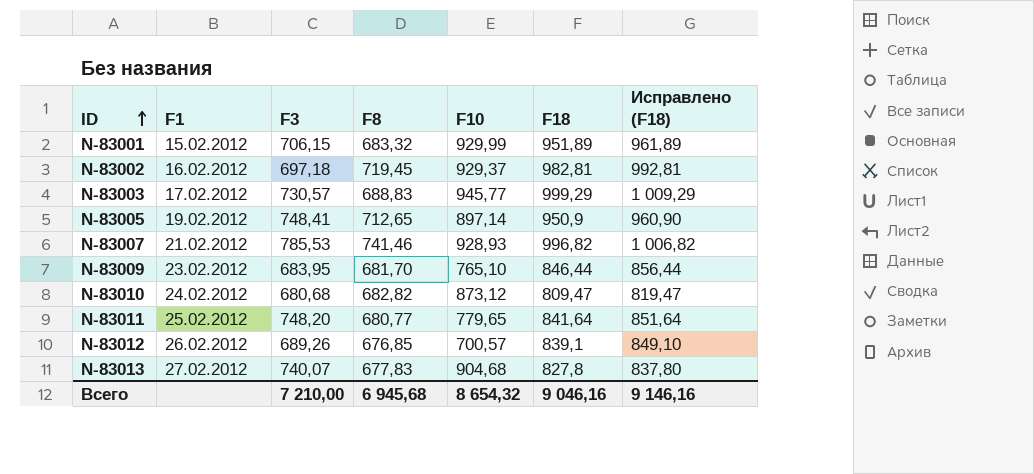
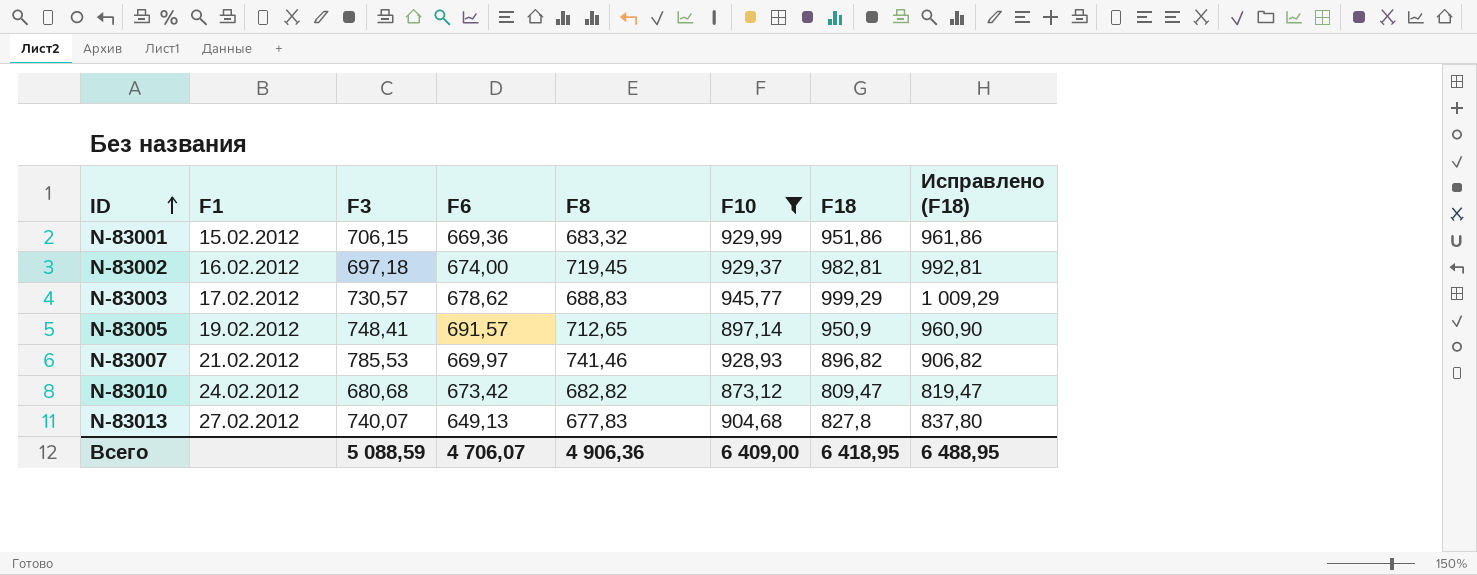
filter: none -> F10 >= 873,12
column F6 | position: none -> 4
N-83001 | F18: 951,89 -> 951,86
N-83001 | Исправлено (F18): 961,89 -> 961,86
N-83007 | F18: 996,82 -> 896,82
N-83007 | Исправлено (F18): 1 006,82 -> 906,82
Всего | F3: 7 210,00 -> 5 088,59
Всего | F8: 6 945,68 -> 4 906,36
Всего | F10: 8 654,32 -> 6 409,00
Всего | F18: 9 046,16 -> 6 418,95
Всего | Исправлено (F18): 9 146,16 -> 6 488,95

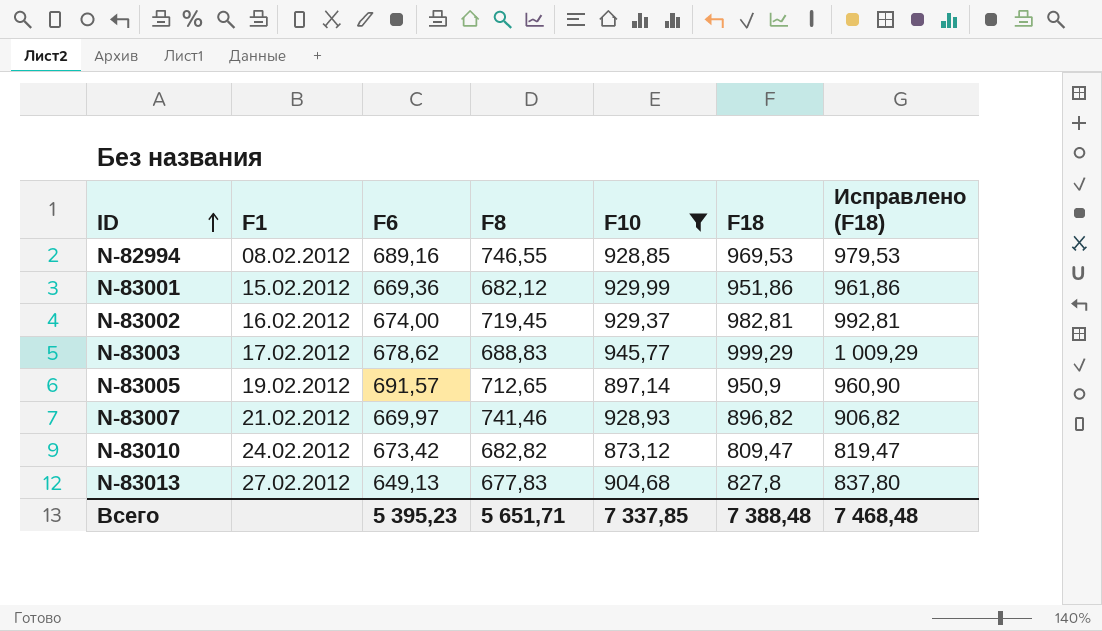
column F3 | position: 3 -> none
row N-82994: none -> 08.02.2012 | 689,16 | 746,55 | 928,85 | 969,53 | 979,53
N-83001 | F8: 683,32 -> 682,12
Всего | F6: 4 706,07 -> 5 395,23
Всего | F8: 4 906,36 -> 5 651,71
Всего | F10: 6 409,00 -> 7 337,85
Всего | F18: 6 418,95 -> 7 388,48
Всего | Исправлено (F18): 6 488,95 -> 7 468,48

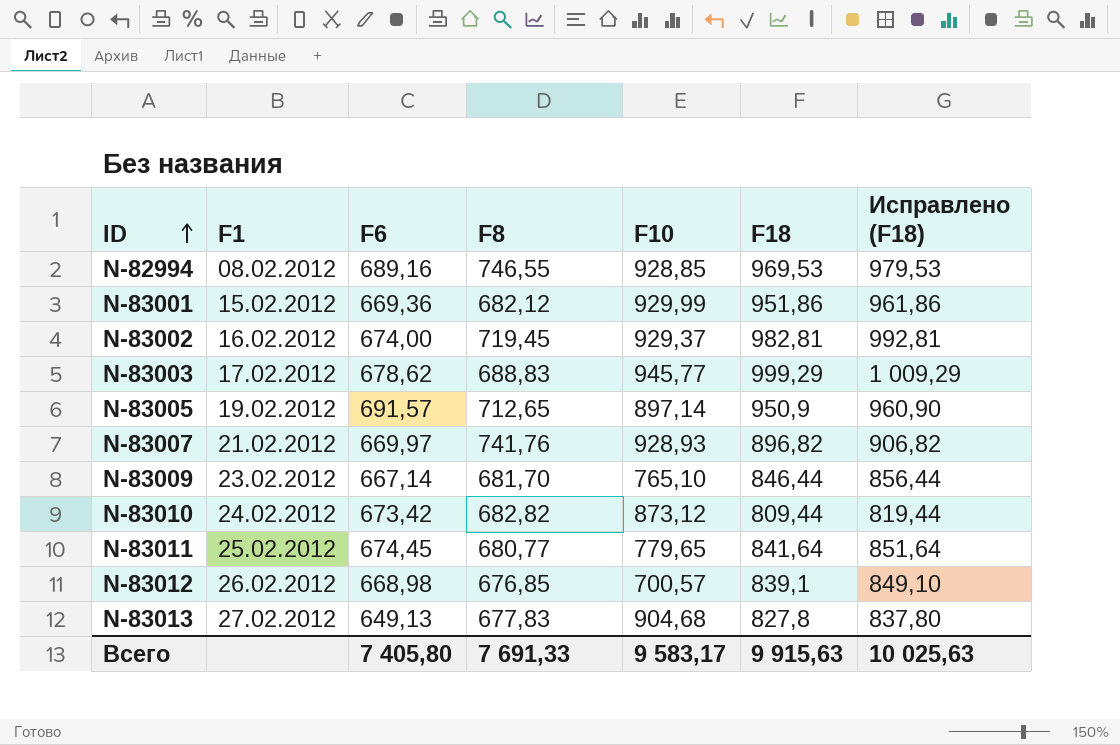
filter: F10 >= 873,12 -> none
N-83007 | F8: 741,46 -> 741,76
N-83010 | F18: 809,47 -> 809,44
N-83010 | Исправлено (F18): 819,47 -> 819,44
Всего | F6: 5 395,23 -> 7 405,80
Всего | F8: 5 651,71 -> 7 691,33
Всего | F10: 7 337,85 -> 9 583,17
Всего | F18: 7 388,48 -> 9 915,63
Всего | Исправлено (F18): 7 468,48 -> 10 025,63

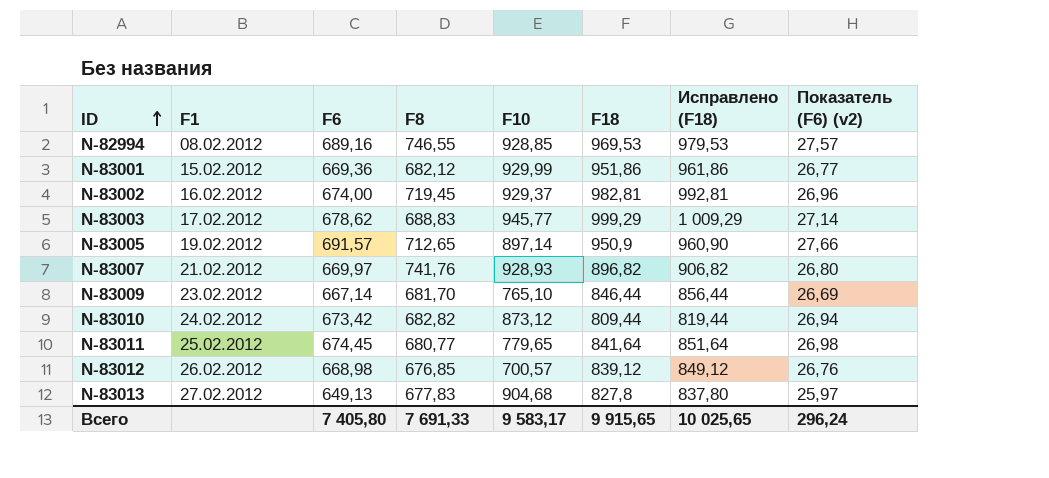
column Показатель (F6) (v2) | formula: none -> [F6] * 0,04
N-83012 | F18: 839,1 -> 839,12
N-83012 | Исправлено (F18): 849,10 -> 849,12
Всего | F18: 9 915,63 -> 9 915,65
Всего | Исправлено (F18): 10 025,63 -> 10 025,65

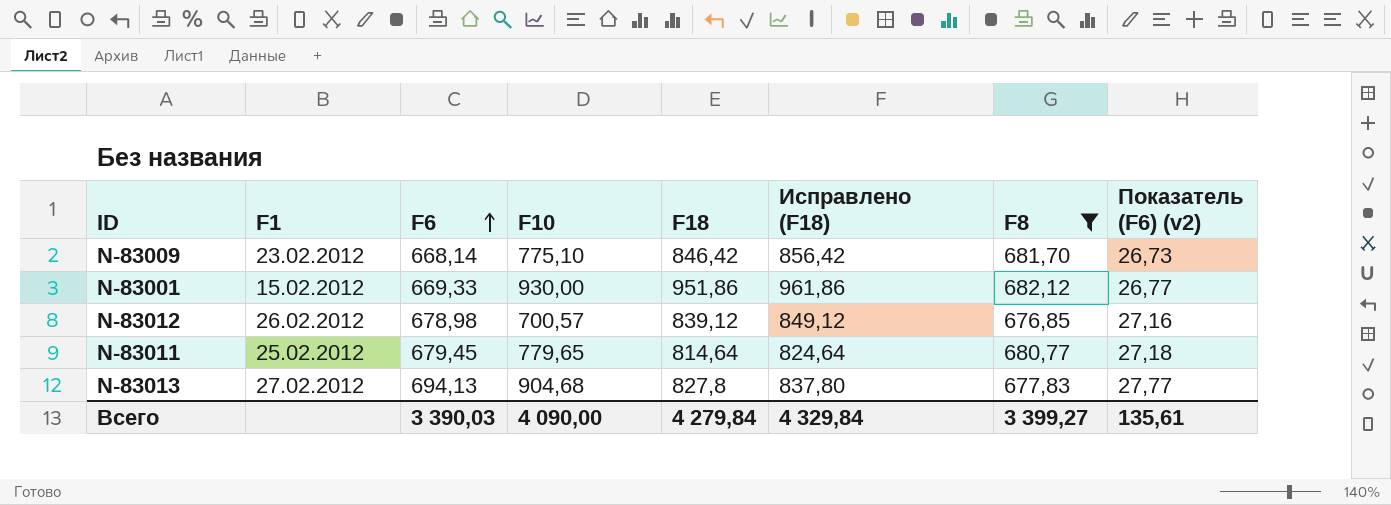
filter: none -> F8 <= 682,12
row order: ID ascending -> F6 ascending
column F8 | position: 4 -> 7
N-83009 | F6: 667,14 -> 668,14
N-83009 | F10: 765,10 -> 775,10
N-83009 | F18: 846,44 -> 846,42
N-83009 | Исправлено (F18): 856,44 -> 856,42
N-83009 | Показатель (F6) (v2): 26,69 -> 26,73
N-83001 | F6: 669,36 -> 669,33
N-83001 | F10: 929,99 -> 930,00
N-83012 | F6: 668,98 -> 678,98
N-83012 | Показатель (F6) (v2): 26,76 -> 27,16
N-83011 | F6: 674,45 -> 679,45
N-83011 | F18: 841,64 -> 814,64
N-83011 | Исправлено (F18): 851,64 -> 824,64
N-83011 | Показатель (F6) (v2): 26,98 -> 27,18
N-83013 | F6: 649,13 -> 694,13
N-83013 | Показатель (F6) (v2): 25,97 -> 27,77
Всего | F6: 7 405,80 -> 3 390,03
Всего | F10: 9 583,17 -> 4 090,00
Всего | F18: 9 915,65 -> 4 279,84
Всего | Исправлено (F18): 10 025,65 -> 4 329,84
Всего | F8: 7 691,33 -> 3 399,27
Всего | Показатель (F6) (v2): 296,24 -> 135,61

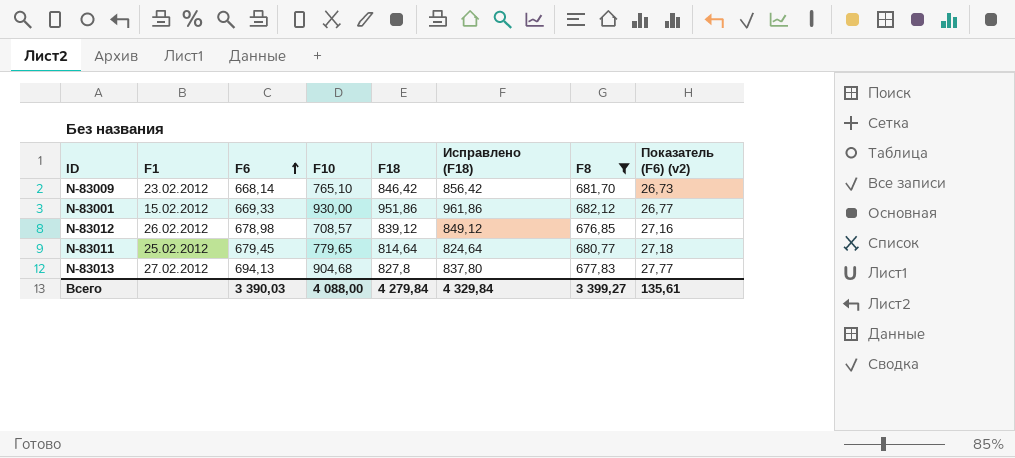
N-83009 | F10: 775,10 -> 765,10
N-83012 | F10: 700,57 -> 708,57
Всего | F10: 4 090,00 -> 4 088,00

